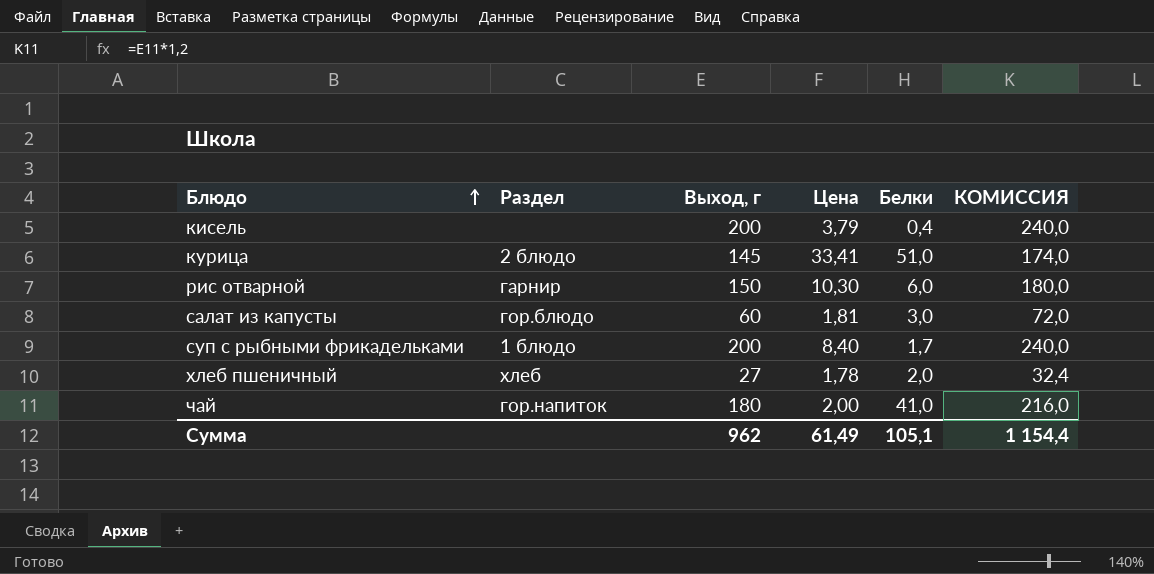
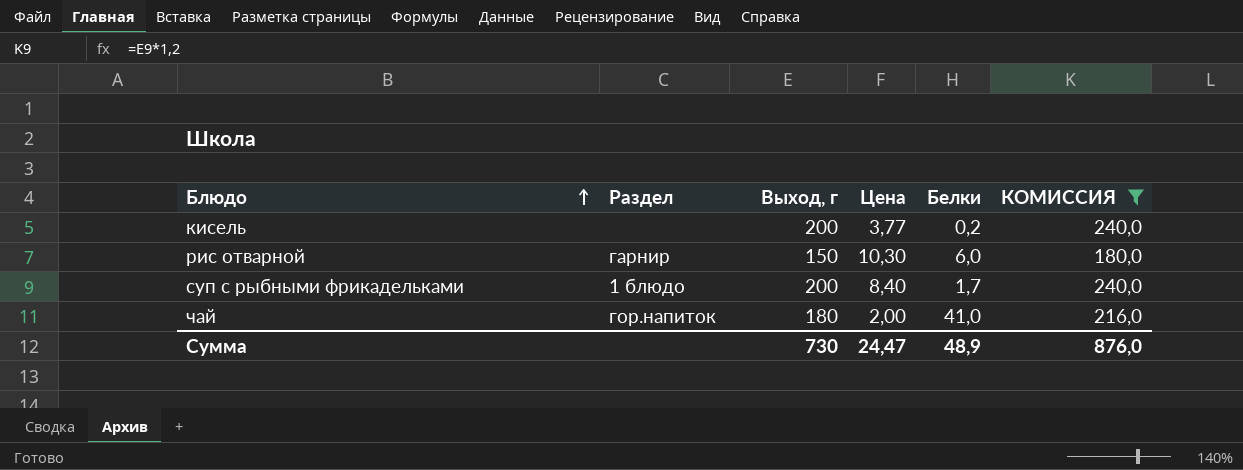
filter: none -> КОМИССИЯ >= 180,0
кисель | Цена: 3,79 -> 3,77
кисель | Белки: 0,4 -> 0,2
Сумма | Выход, г: 962 -> 730
Сумма | Цена: 61,49 -> 24,47
Сумма | Белки: 105,1 -> 48,9
Сумма | КОМИССИЯ: 1 154,4 -> 876,0

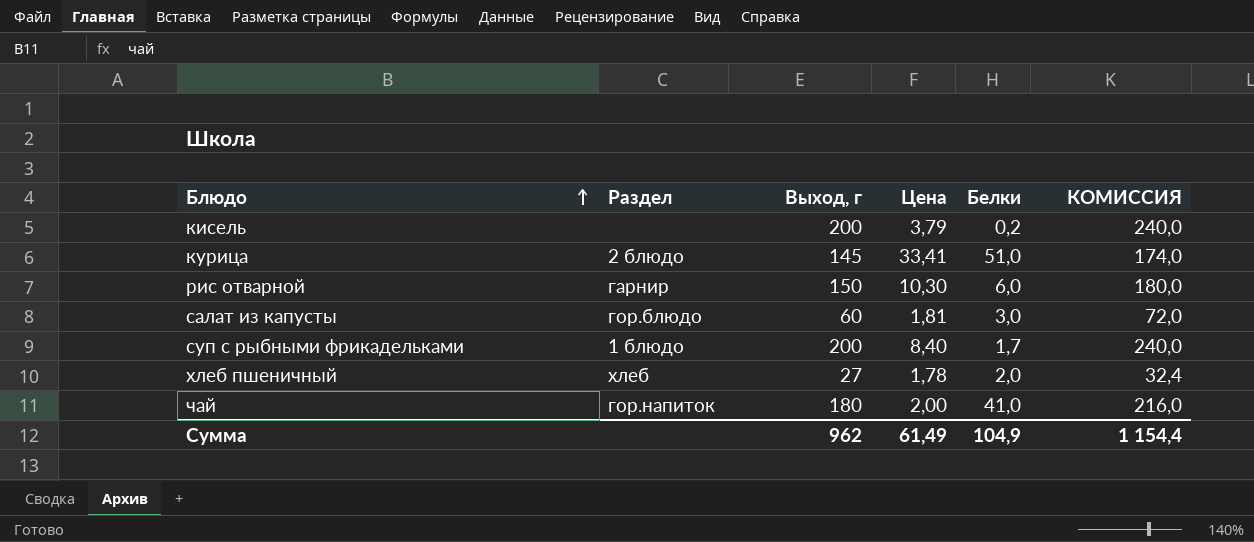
filter: КОМИССИЯ >= 180,0 -> none
кисель | Цена: 3,77 -> 3,79
Сумма | Выход, г: 730 -> 962
Сумма | Цена: 24,47 -> 61,49
Сумма | Белки: 48,9 -> 104,9
Сумма | КОМИССИЯ: 876,0 -> 1 154,4

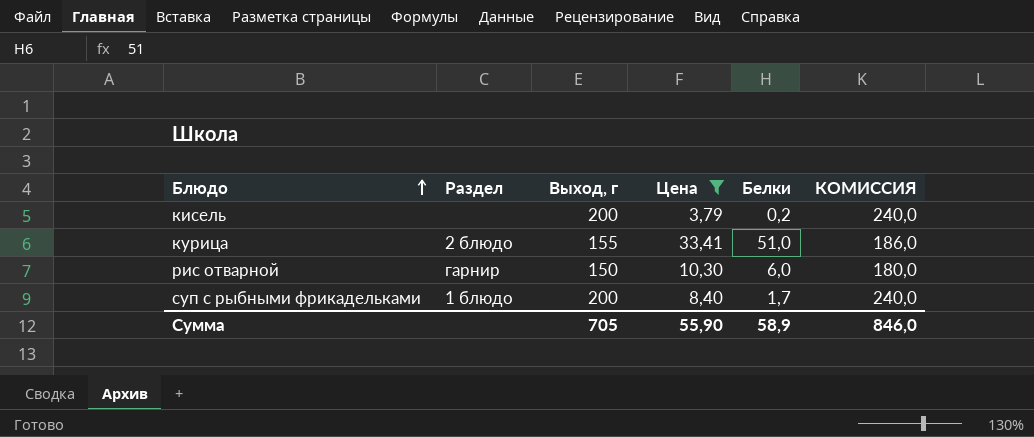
filter: none -> Цена >= 3,79
курица | Выход, г: 145 -> 155
курица | КОМИССИЯ: 174,0 -> 186,0
Сумма | Выход, г: 962 -> 705
Сумма | Цена: 61,49 -> 55,90
Сумма | Белки: 104,9 -> 58,9
Сумма | КОМИССИЯ: 1 154,4 -> 846,0

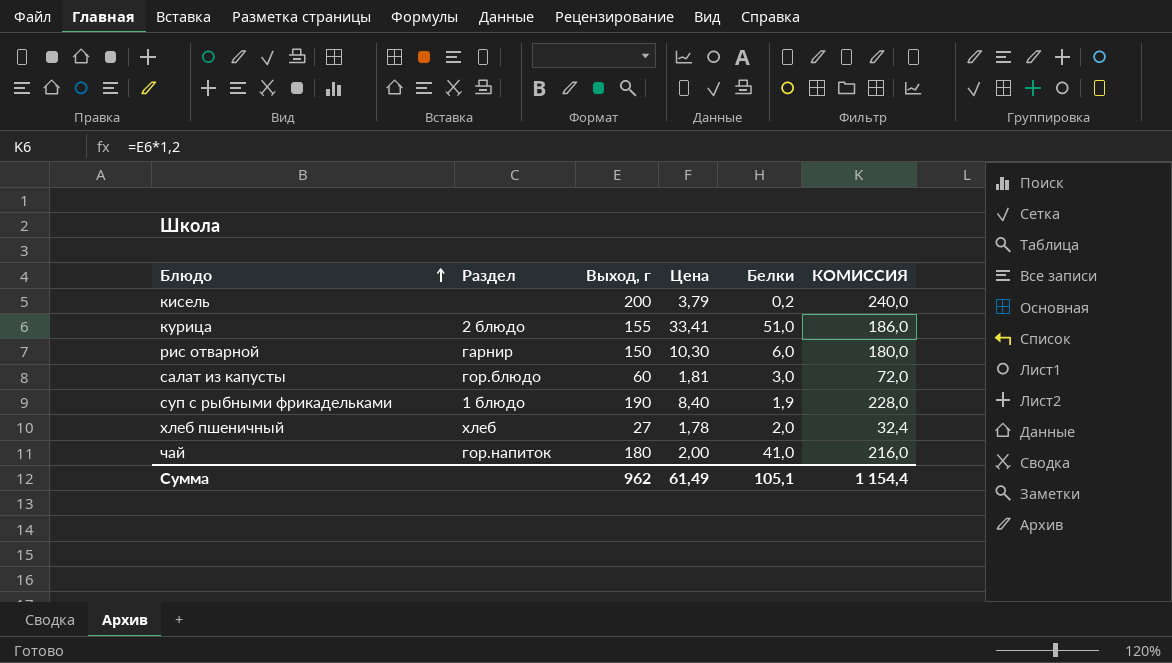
filter: Цена >= 3,79 -> none
суп с рыбными фрикадельками | Выход, г: 200 -> 190
суп с рыбными фрикадельками | Белки: 1,7 -> 1,9
суп с рыбными фрикадельками | КОМИССИЯ: 240,0 -> 228,0
Сумма | Выход, г: 705 -> 962
Сумма | Цена: 55,90 -> 61,49
Сумма | Белки: 58,9 -> 105,1
Сумма | КОМИССИЯ: 846,0 -> 1 154,4

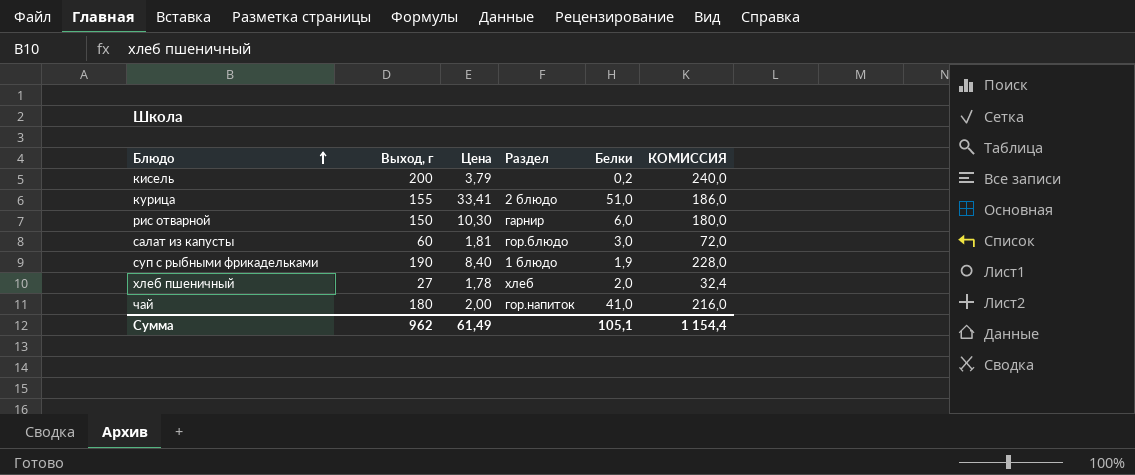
column Раздел | position: 2 -> 4

